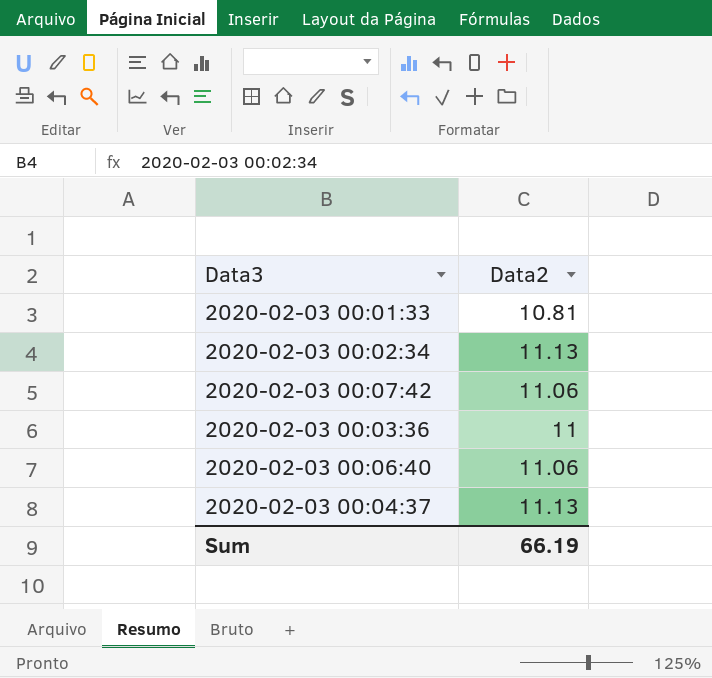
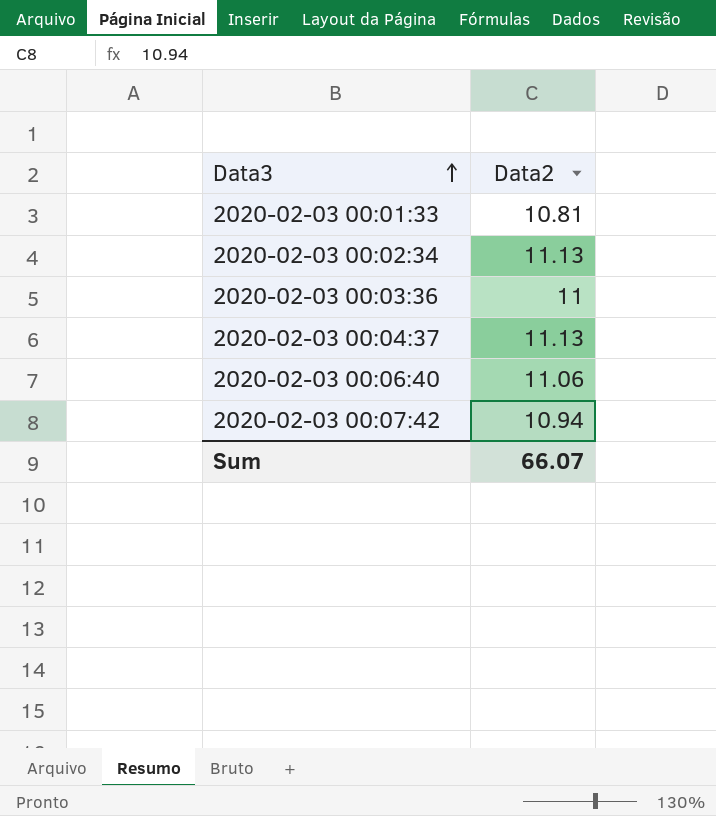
row order: none -> Data3 ascending
2020-02-03 00:07:42 | Data2: 11.06 -> 10.94
Sum | Data2: 66.19 -> 66.07

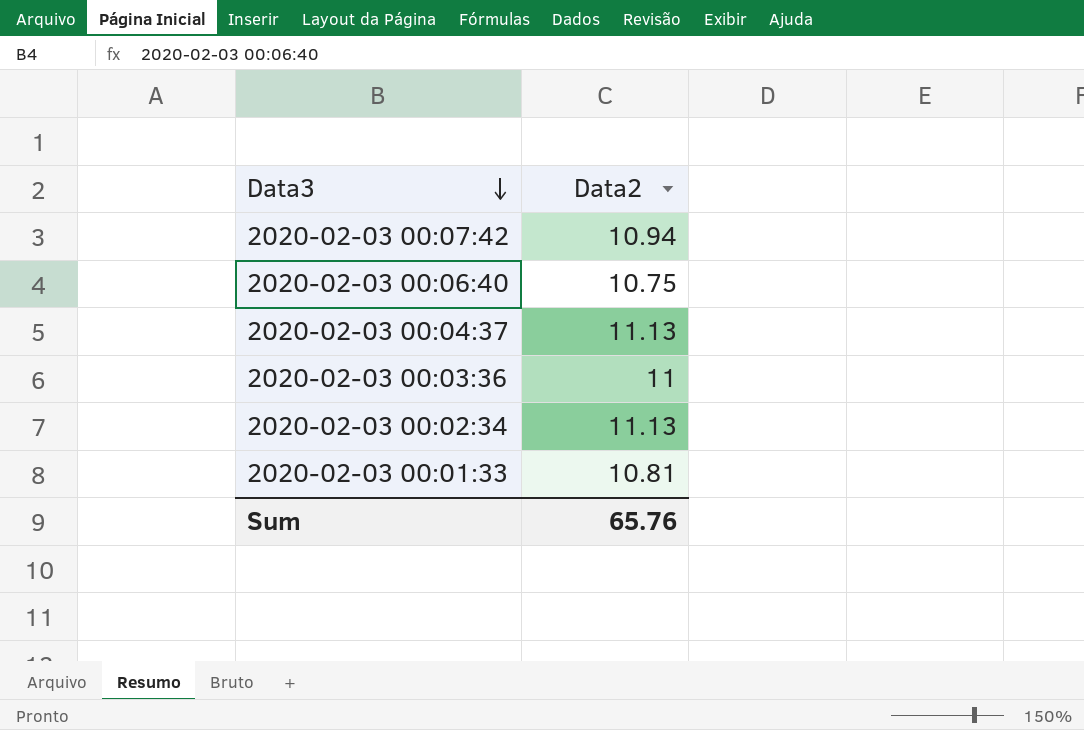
row order: Data3 ascending -> Data3 descending
2020-02-03 00:06:40 | Data2: 11.06 -> 10.75
Sum | Data2: 66.07 -> 65.76

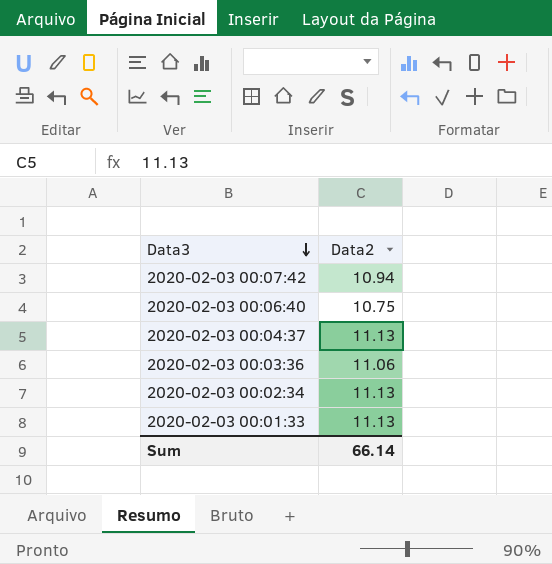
2020-02-03 00:03:36 | Data2: 11 -> 11.06
2020-02-03 00:01:33 | Data2: 10.81 -> 11.13
Sum | Data2: 65.76 -> 66.14

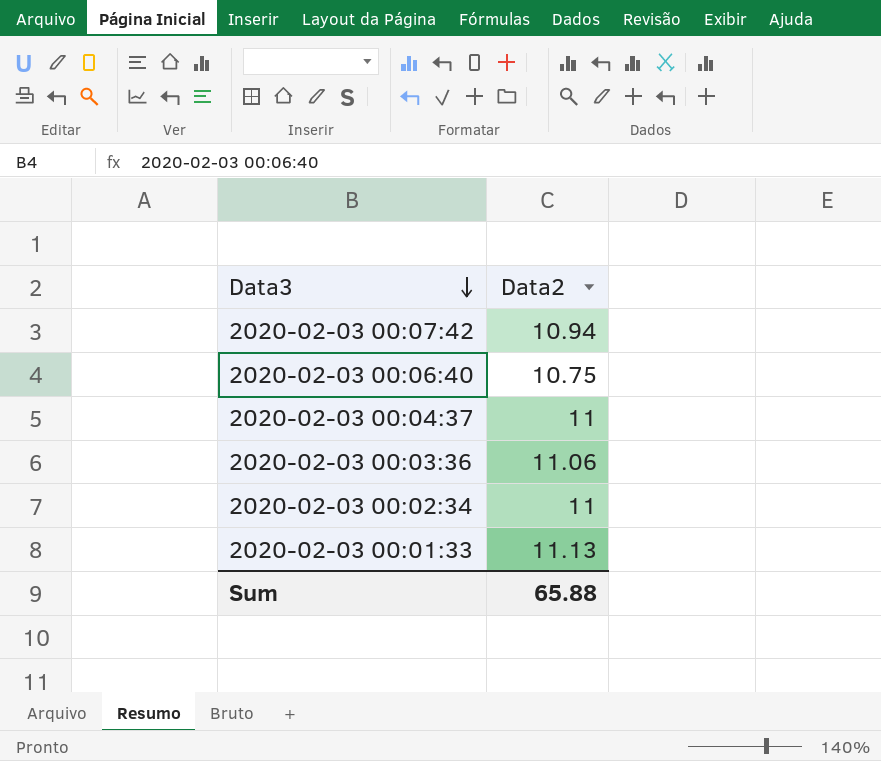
2020-02-03 00:04:37 | Data2: 11.13 -> 11
2020-02-03 00:02:34 | Data2: 11.13 -> 11
Sum | Data2: 66.14 -> 65.88

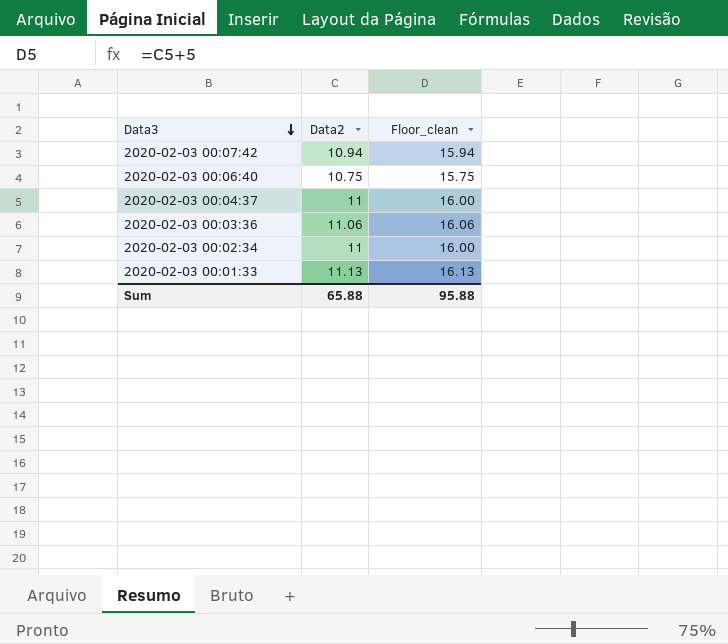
column Floor_clean | formula: none -> [Data2] + 5

